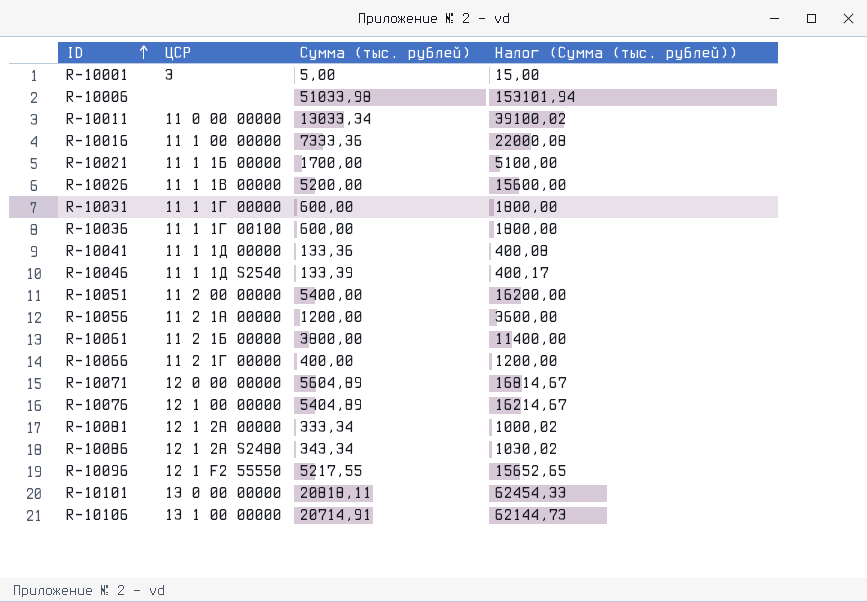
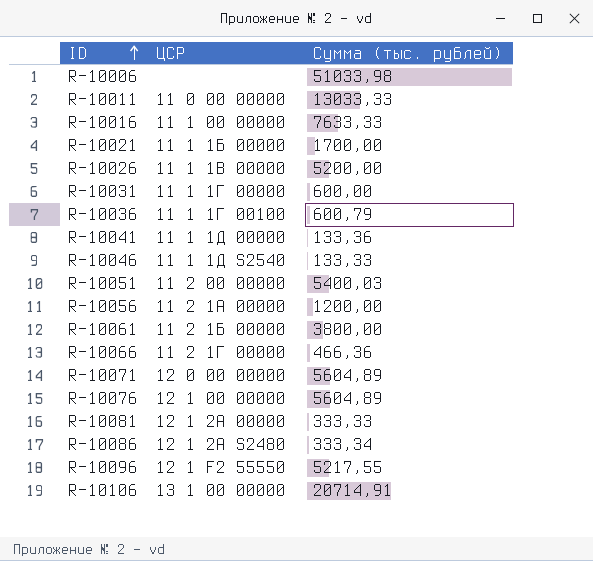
column Налог (Сумма (тыс. рублей)) | formula: [Сумма (тыс. рублей)] * 3 -> none
row R-10001: 3 | 5,00 | 15,00 -> none
row R-10101: 13 0 00 00000 | 20818,11 | 62454,33 -> none
R-10011 | Сумма (тыс. рублей): 13033,34 -> 13033,33
R-10016 | Сумма (тыс. рублей): 7333,36 -> 7633,33
R-10036 | Сумма (тыс. рублей): 600,00 -> 600,79
R-10046 | Сумма (тыс. рублей): 133,39 -> 133,33
R-10051 | Сумма (тыс. рублей): 5400,00 -> 5400,03
R-10066 | Сумма (тыс. рублей): 400,00 -> 466,36
R-10076 | Сумма (тыс. рублей): 5404,89 -> 5604,89
R-10081 | Сумма (тыс. рублей): 333,34 -> 333,33
R-10086 | Сумма (тыс. рублей): 343,34 -> 333,34

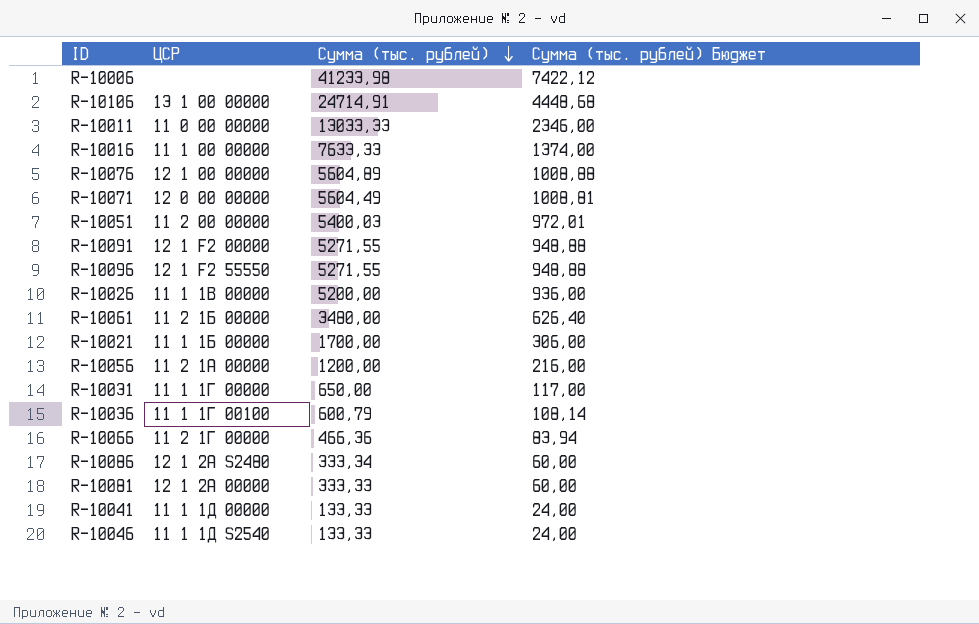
row order: ID ascending -> Сумма (тыс. рублей) descending
column Сумма (тыс. рублей) Бюджет | formula: none -> [Сумма (тыс. рублей)] * 0,18
R-10006 | Сумма (тыс. рублей): 51033,98 -> 41233,98
R-10106 | Сумма (тыс. рублей): 20714,91 -> 24714,91
R-10071 | Сумма (тыс. рублей): 5604,89 -> 5604,49
row R-10091: none -> 12 1 F2 00000 | 5271,55 | 948,88
R-10096 | Сумма (тыс. рублей): 5217,55 -> 5271,55
R-10061 | Сумма (тыс. рублей): 3800,00 -> 3480,00
R-10031 | Сумма (тыс. рублей): 600,00 -> 650,00
R-10041 | Сумма (тыс. рублей): 133,36 -> 133,33

